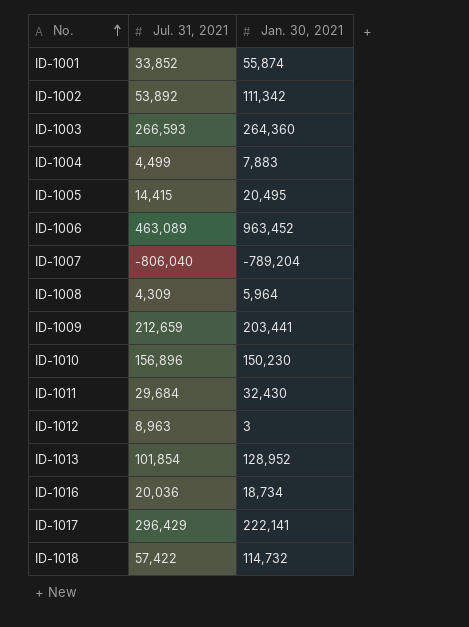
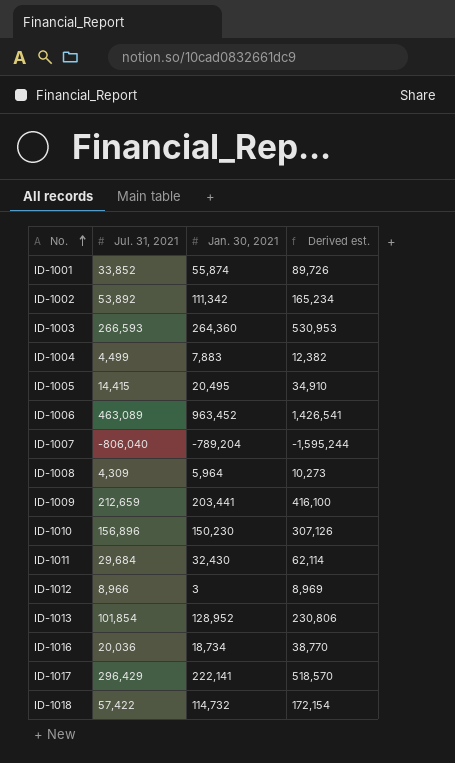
column Derived est. | formula: none -> [Jul. 31, 2021] + [Jan. 30, 2021]
ID-1012 | Jul. 31, 2021: 8,963 -> 8,966

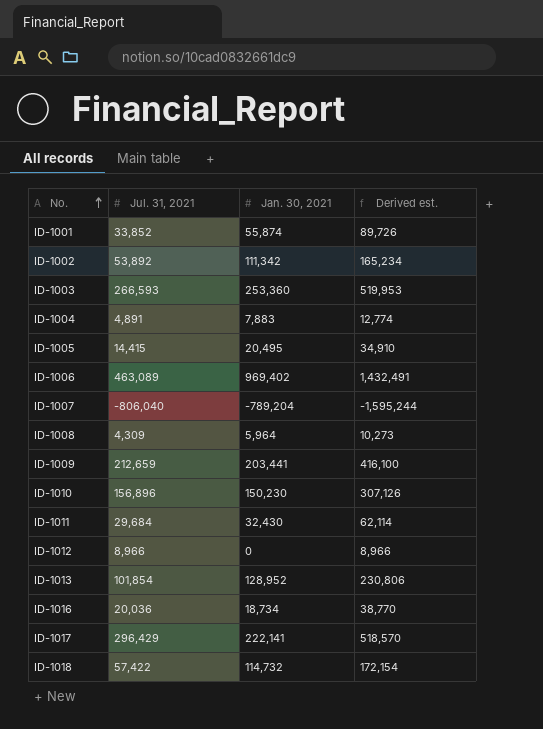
ID-1003 | Jan. 30, 2021: 264,360 -> 253,360
ID-1003 | Derived est.: 530,953 -> 519,953
ID-1004 | Jul. 31, 2021: 4,499 -> 4,891
ID-1004 | Derived est.: 12,382 -> 12,774
ID-1006 | Jan. 30, 2021: 963,452 -> 969,402
ID-1006 | Derived est.: 1,426,541 -> 1,432,491
ID-1012 | Jan. 30, 2021: 3 -> 0
ID-1012 | Derived est.: 8,969 -> 8,966

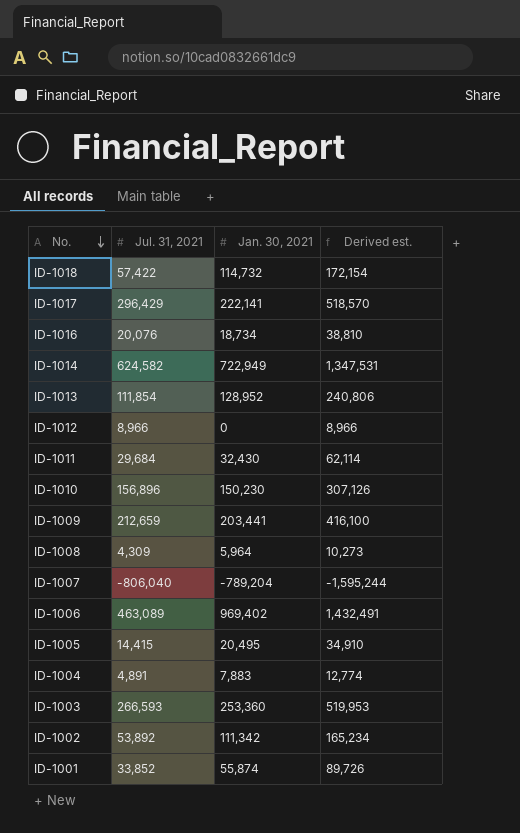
row order: No. ascending -> No. descending
ID-1016 | Jul. 31, 2021: 20,036 -> 20,076
ID-1016 | Derived est.: 38,770 -> 38,810
row ID-1014: none -> 624,582 | 722,949 | 1,347,531
ID-1013 | Jul. 31, 2021: 101,854 -> 111,854
ID-1013 | Derived est.: 230,806 -> 240,806

